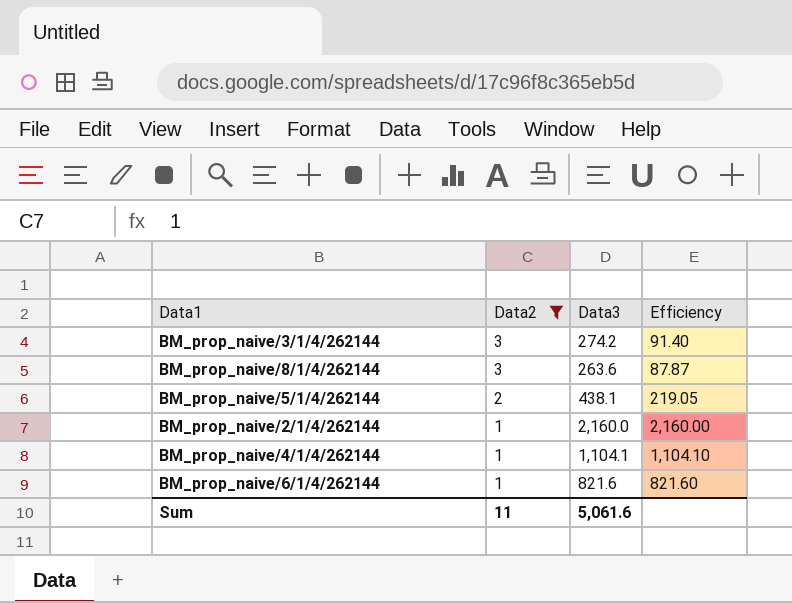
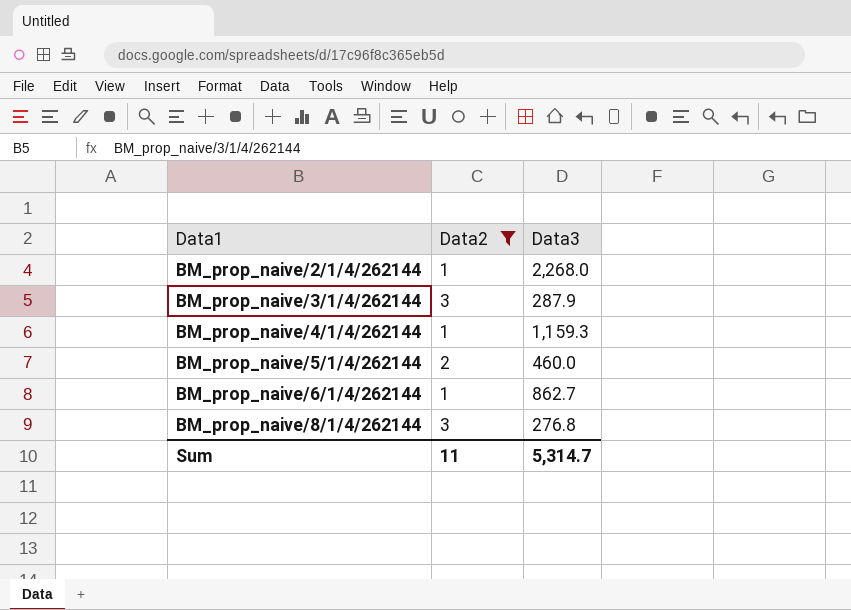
row order: Data2 descending -> Data1 ascending
column Efficiency | formula: [Data3] / [Data2] -> none
BM_prop_naive/2/1/4/262144 | Data3: 2,160.0 -> 2,268.0
BM_prop_naive/3/1/4/262144 | Data3: 274.2 -> 287.9
BM_prop_naive/4/1/4/262144 | Data3: 1,104.1 -> 1,159.3
BM_prop_naive/5/1/4/262144 | Data3: 438.1 -> 460.0
BM_prop_naive/6/1/4/262144 | Data3: 821.6 -> 862.7
BM_prop_naive/8/1/4/262144 | Data3: 263.6 -> 276.8
Sum | Data3: 5,061.6 -> 5,314.7

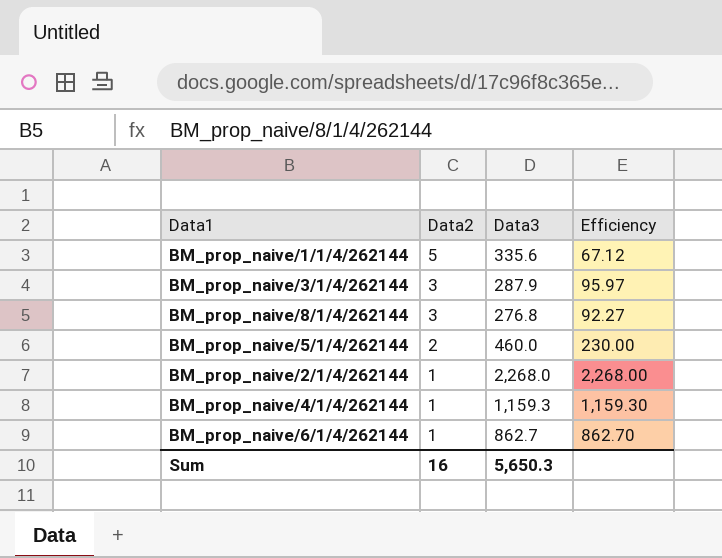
filter: Data2 != 5 -> none
row order: Data1 ascending -> Data2 descending
column Efficiency | formula: none -> [Data3] / [Data2]
Sum | Data2: 11 -> 16
Sum | Data3: 5,314.7 -> 5,650.3

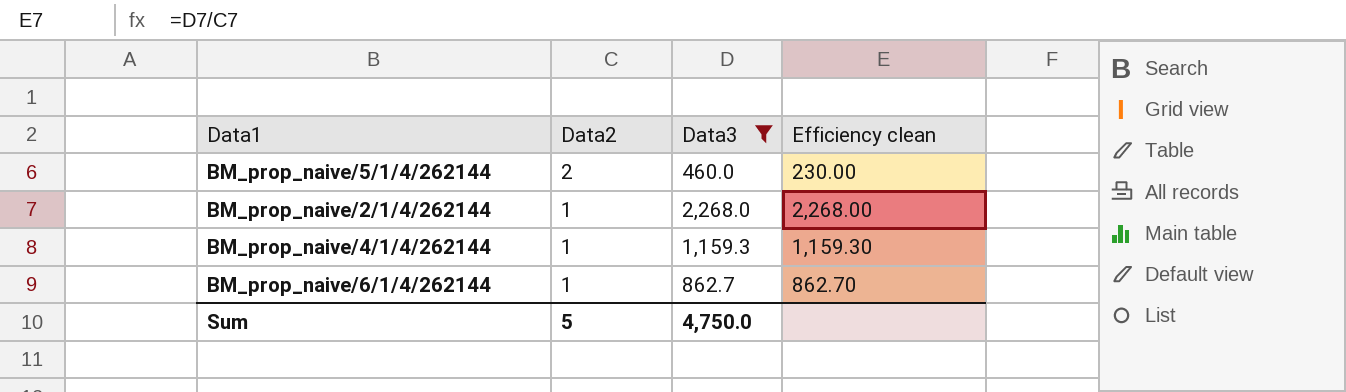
filter: none -> Data3 >= 460.0
column name: Efficiency -> Efficiency clean
Sum | Data2: 16 -> 5
Sum | Data3: 5,650.3 -> 4,750.0

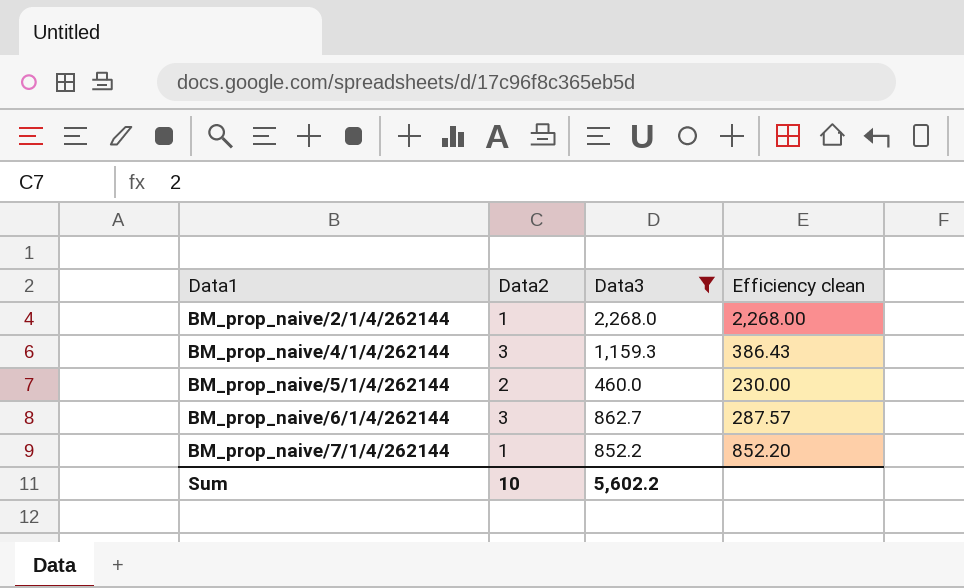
row order: Data2 descending -> Data1 ascending
BM_prop_naive/4/1/4/262144 | Data2: 1 -> 3
BM_prop_naive/4/1/4/262144 | Efficiency clean: 1,159.30 -> 386.43
BM_prop_naive/6/1/4/262144 | Data2: 1 -> 3
BM_prop_naive/6/1/4/262144 | Efficiency clean: 862.70 -> 287.57
row BM_prop_naive/7/1/4/262144: none -> 1 | 852.2 | 852.20
Sum | Data2: 5 -> 10
Sum | Data3: 4,750.0 -> 5,602.2

